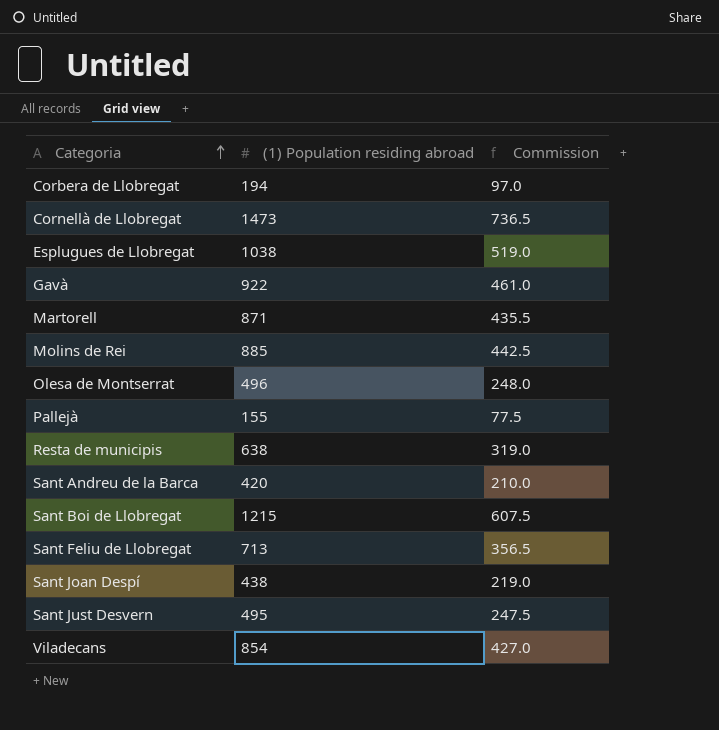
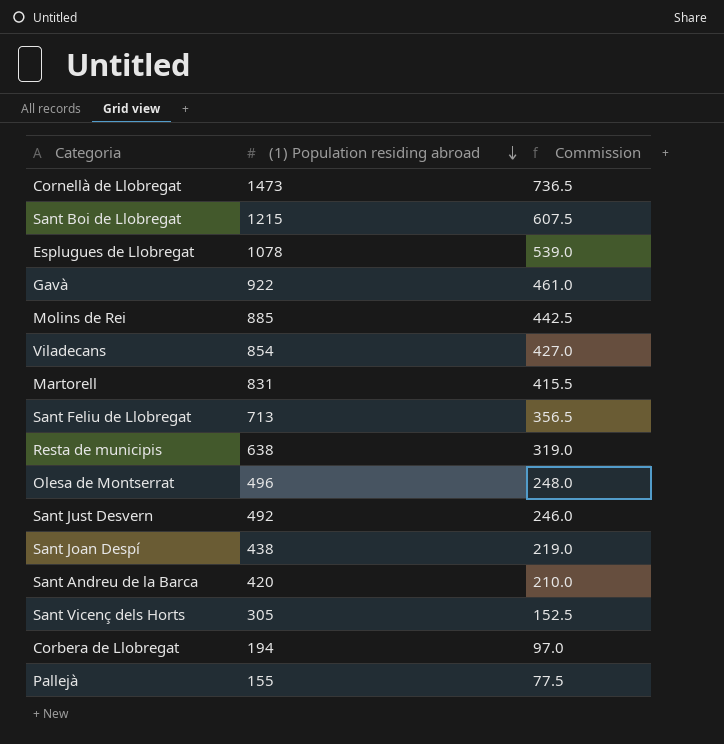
row order: Categoria ascending -> (1) Population residing abroad descending
Esplugues de Llobregat | (1) Population residing abroad: 1038 -> 1078
Esplugues de Llobregat | Commission: 519.0 -> 539.0
Martorell | (1) Population residing abroad: 871 -> 831
Martorell | Commission: 435.5 -> 415.5
Sant Just Desvern | (1) Population residing abroad: 495 -> 492
Sant Just Desvern | Commission: 247.5 -> 246.0
row Sant Vicenç dels Horts: none -> 305 | 152.5

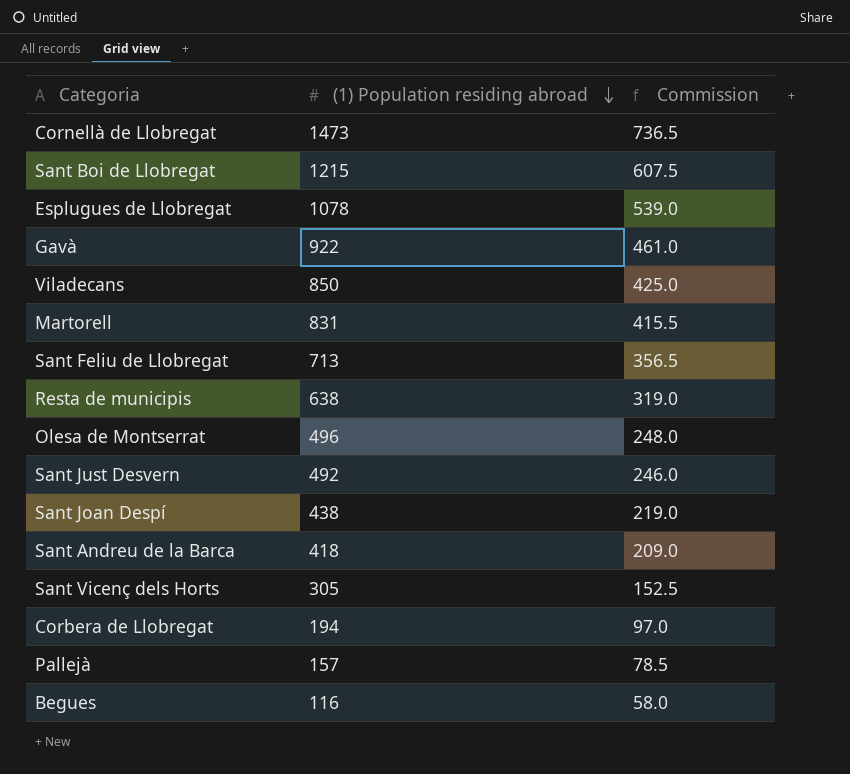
row Molins de Rei: 885 | 442.5 -> none
Viladecans | (1) Population residing abroad: 854 -> 850
Viladecans | Commission: 427.0 -> 425.0
Sant Andreu de la Barca | (1) Population residing abroad: 420 -> 418
Sant Andreu de la Barca | Commission: 210.0 -> 209.0
Pallejà | (1) Population residing abroad: 155 -> 157
Pallejà | Commission: 77.5 -> 78.5
row Begues: none -> 116 | 58.0

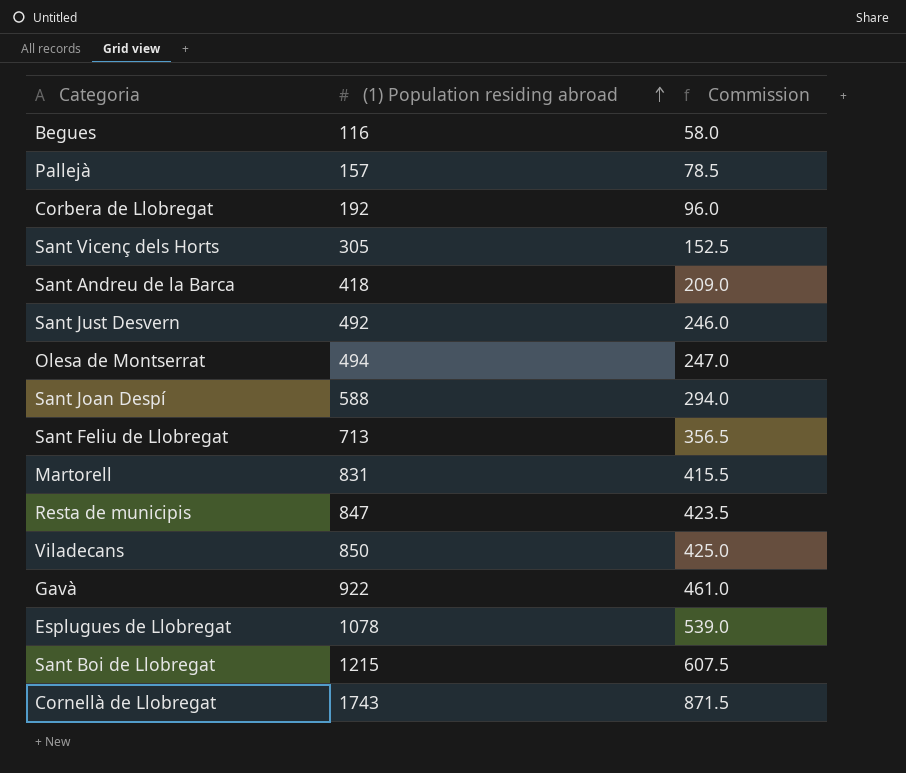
row order: (1) Population residing abroad descending -> (1) Population residing abroad ascending
Corbera de Llobregat | (1) Population residing abroad: 194 -> 192
Corbera de Llobregat | Commission: 97.0 -> 96.0
Olesa de Montserrat | (1) Population residing abroad: 496 -> 494
Olesa de Montserrat | Commission: 248.0 -> 247.0
Sant Joan Despí | (1) Population residing abroad: 438 -> 588
Sant Joan Despí | Commission: 219.0 -> 294.0
Resta de municipis | (1) Population residing abroad: 638 -> 847
Resta de municipis | Commission: 319.0 -> 423.5
Cornellà de Llobregat | (1) Population residing abroad: 1473 -> 1743
Cornellà de Llobregat | Commission: 736.5 -> 871.5

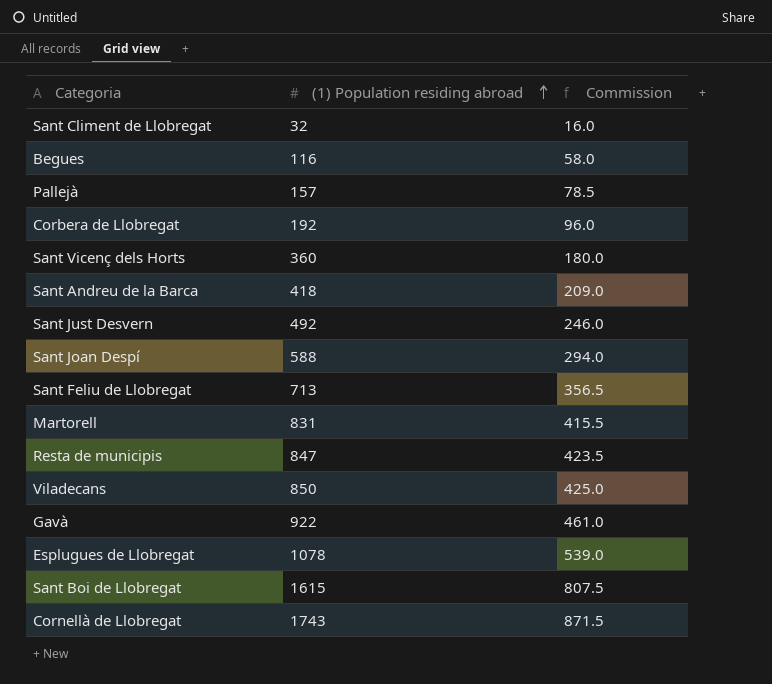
row Olesa de Montserrat: 494 | 247.0 -> none
row Sant Climent de Llobregat: none -> 32 | 16.0
Sant Vicenç dels Horts | (1) Population residing abroad: 305 -> 360
Sant Vicenç dels Horts | Commission: 152.5 -> 180.0
Sant Boi de Llobregat | (1) Population residing abroad: 1215 -> 1615
Sant Boi de Llobregat | Commission: 607.5 -> 807.5

